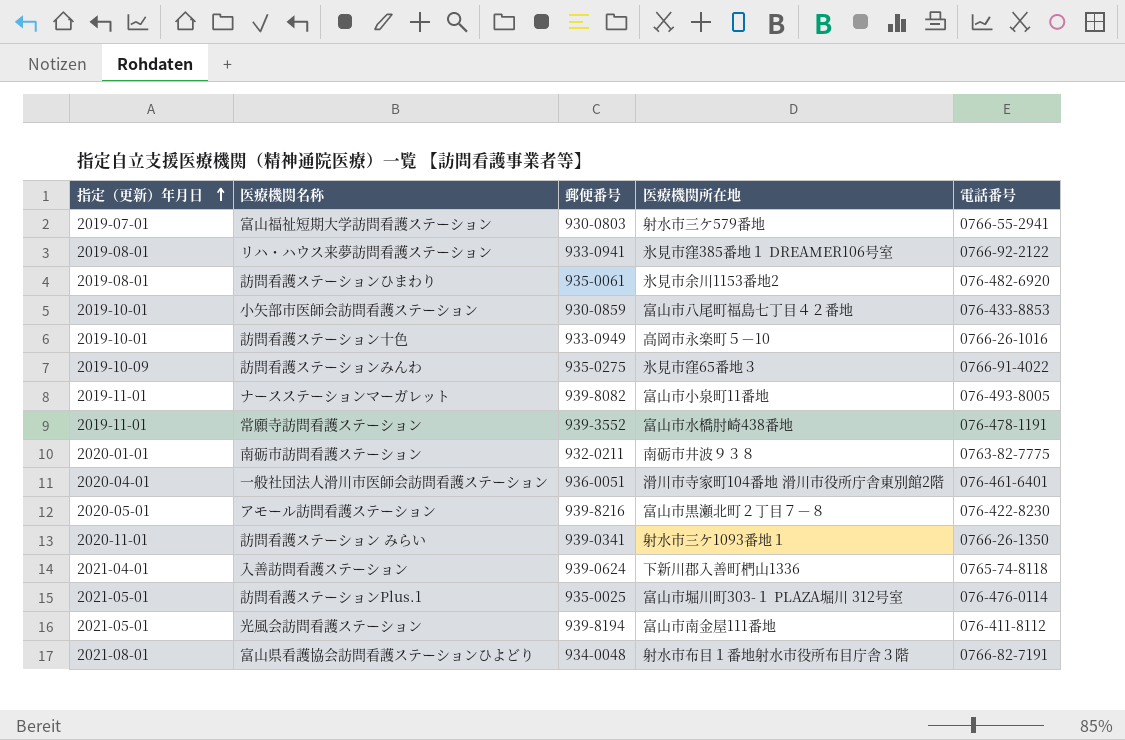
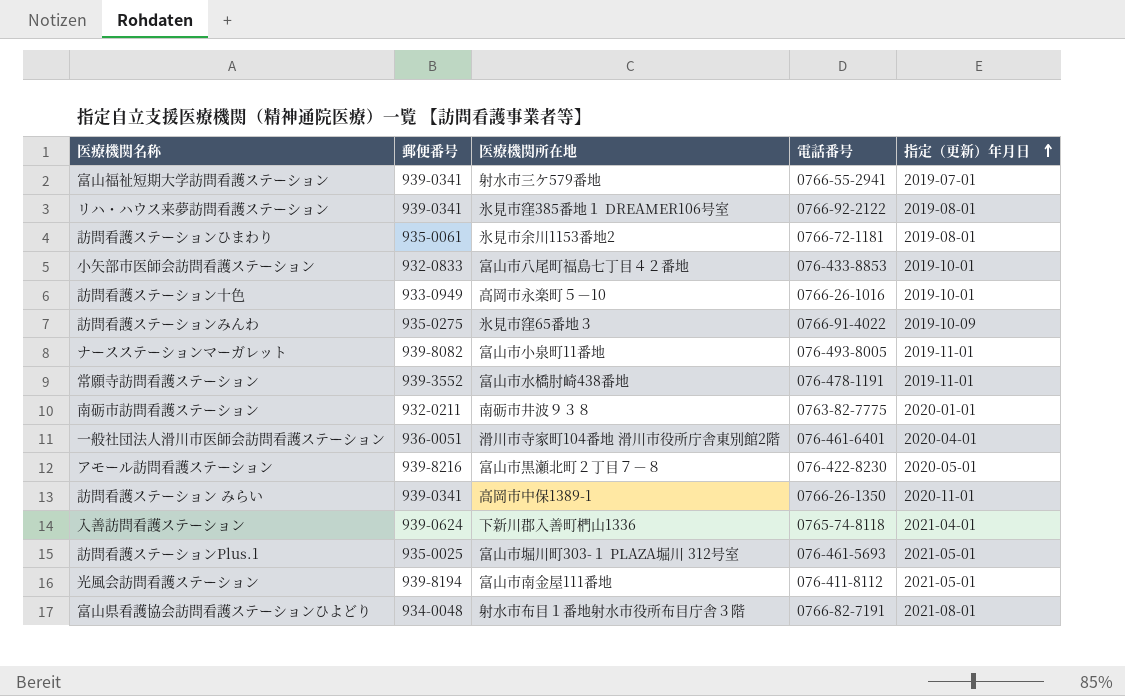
column 指定（更新）年月日 | position: 1 -> 5
富山福祉短期大学訪問看護ステーション | 郵便番号: 930-0803 -> 939-0341
リハ・ハウス来夢訪問看護ステーション | 郵便番号: 933-0941 -> 939-0341
訪問看護ステーションひまわり | 電話番号: 076-482-6920 -> 0766-72-1181
小矢部市医師会訪問看護ステーション | 郵便番号: 930-0859 -> 932-0833
訪問看護ステーション みらい | 医療機関所在地: 射水市三ケ1093番地１ -> 高岡市中保1389-1
訪問看護ステーションPlus.1 | 電話番号: 076-476-0114 -> 076-461-5693

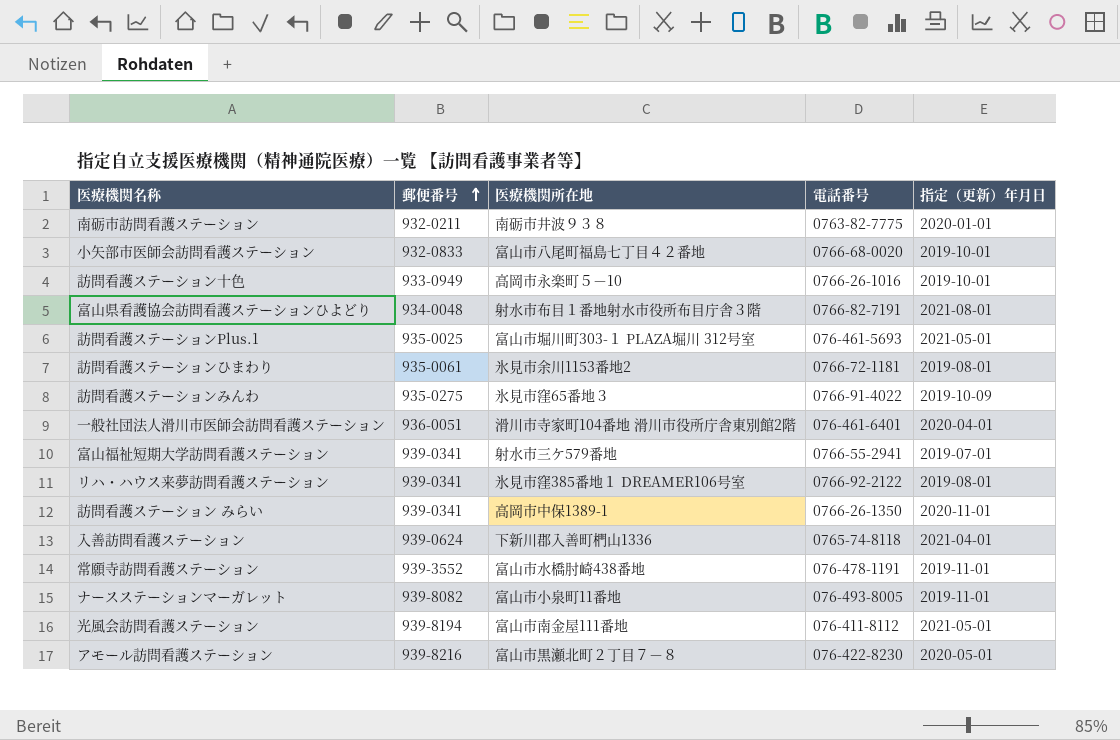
row order: 指定（更新）年月日 ascending -> 郵便番号 ascending
小矢部市医師会訪問看護ステーション | 電話番号: 076-433-8853 -> 0766-68-0020

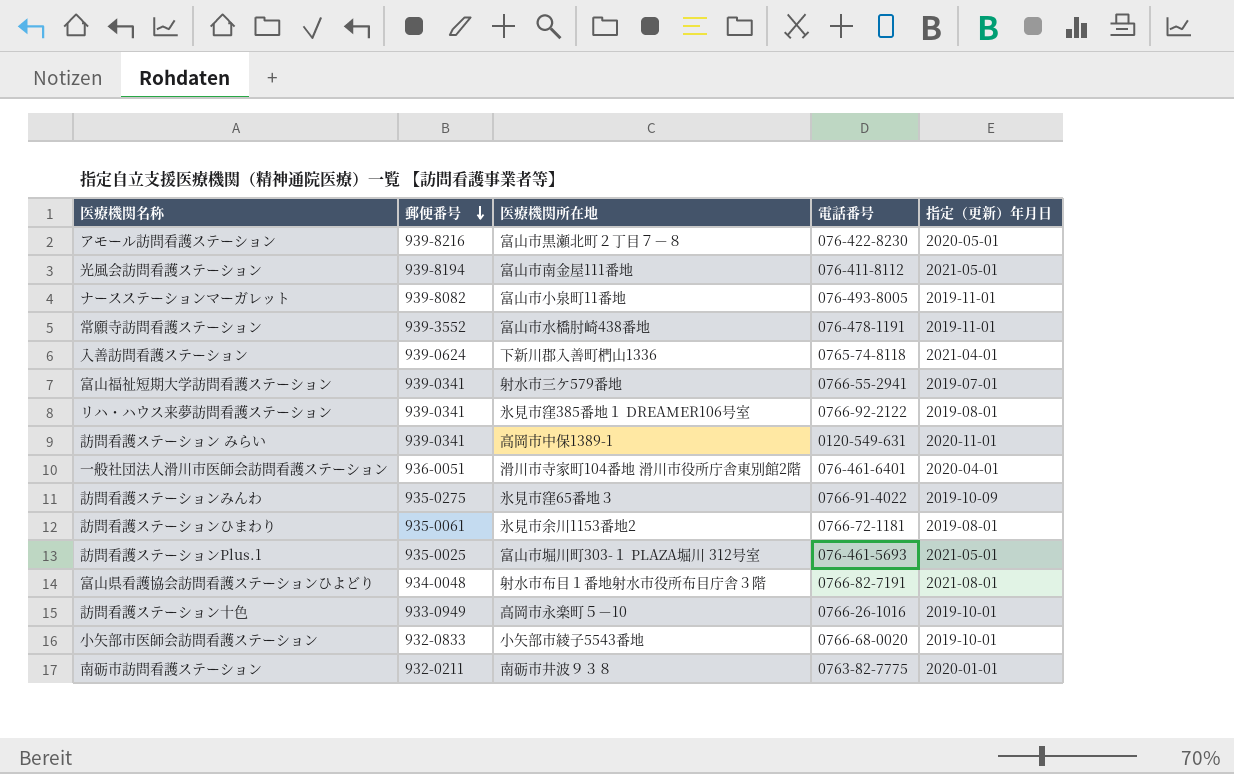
row order: 郵便番号 ascending -> 郵便番号 descending
訪問看護ステーション みらい | 電話番号: 0766-26-1350 -> 0120-549-631
小矢部市医師会訪問看護ステーション | 医療機関所在地: 富山市八尾町福島七丁目４２番地 -> 小矢部市綾子5543番地

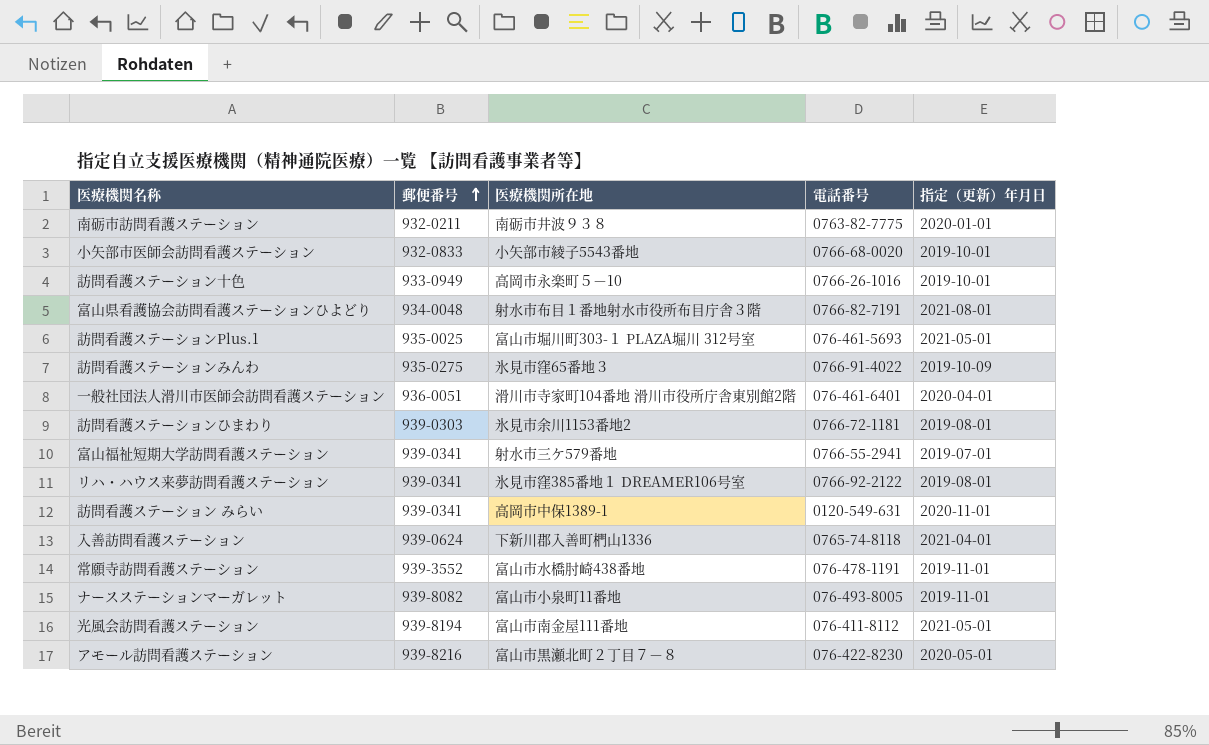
row order: 郵便番号 descending -> 郵便番号 ascending
訪問看護ステーションひまわり | 郵便番号: 935-0061 -> 939-0303

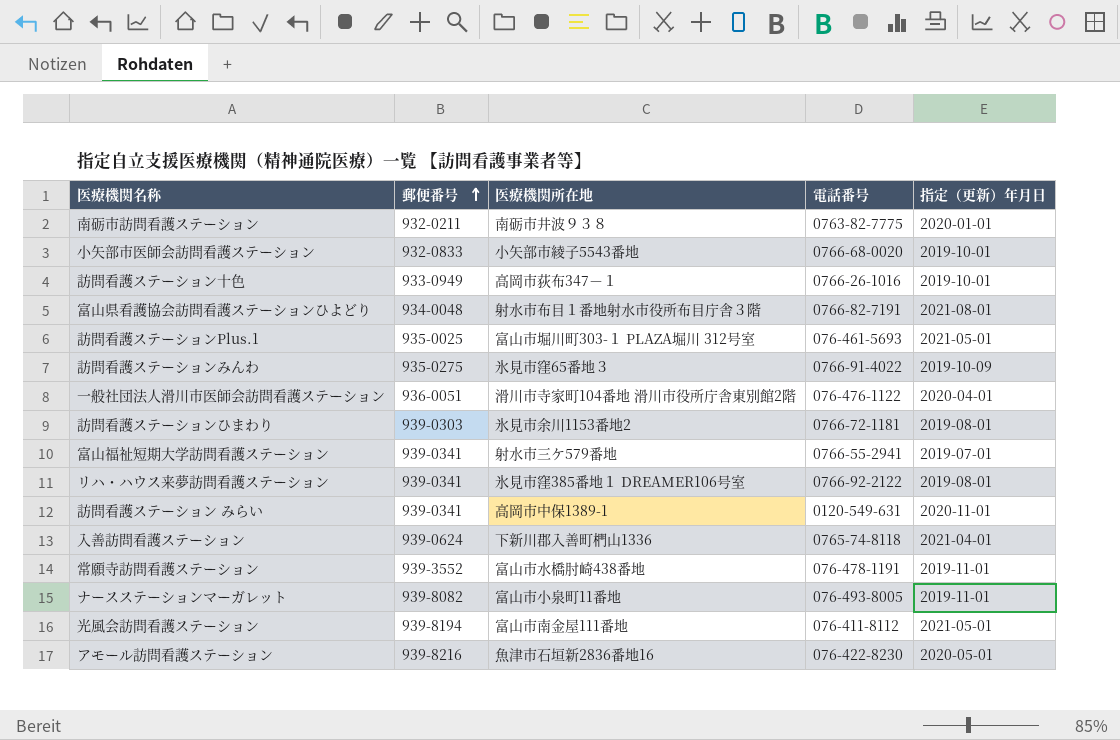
訪問看護ステーション十色 | 医療機関所在地: 高岡市永楽町５－10 -> 高岡市荻布347－１
一般社団法人滑川市医師会訪問看護ステーション | 電話番号: 076-461-6401 -> 076-476-1122
アモール訪問看護ステーション | 医療機関所在地: 富山市黒瀬北町２丁目７－８ -> 魚津市石垣新2836番地16

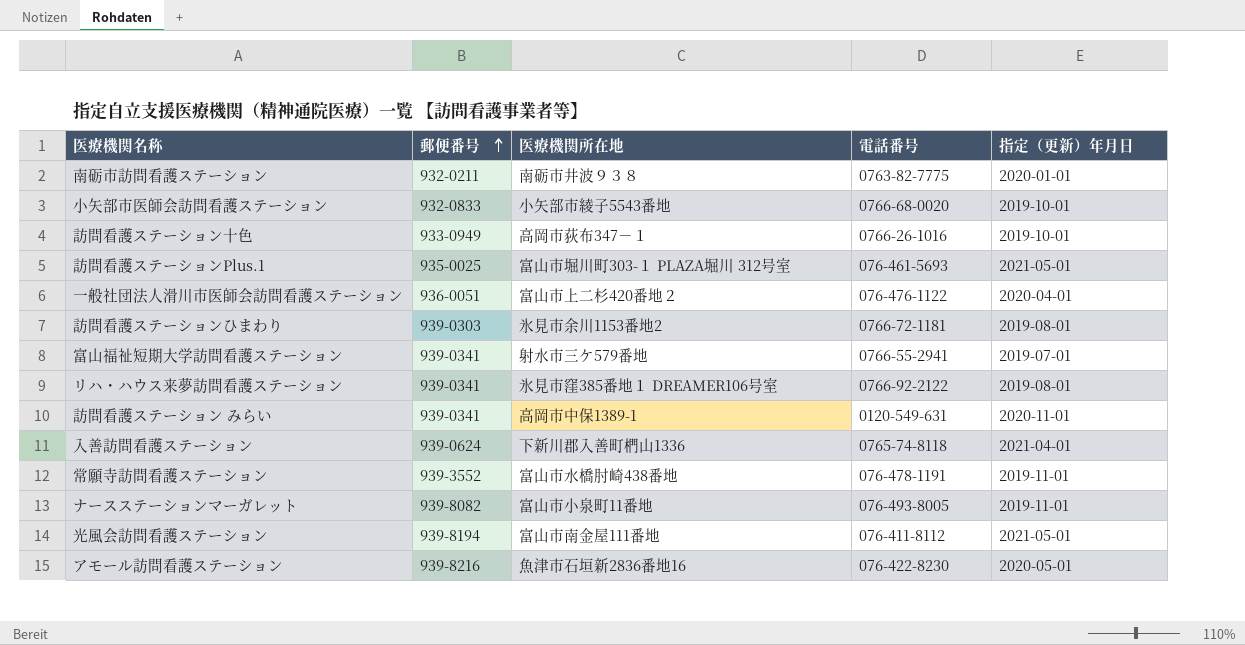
row 富山県看護協会訪問看護ステーションひよどり: 934-0048 | 射水市布目１番地射水市役所布目庁舎３階 | 0766-82-7191 | 2021-08-01 -> none
row 訪問看護ステーションみんわ: 935-0275 | 氷見市窪65番地３ | 0766-91-4022 | 2019-10-09 -> none
一般社団法人滑川市医師会訪問看護ステーション | 医療機関所在地: 滑川市寺家町104番地 滑川市役所庁舎東別館2階 -> 富山市上二杉420番地２

